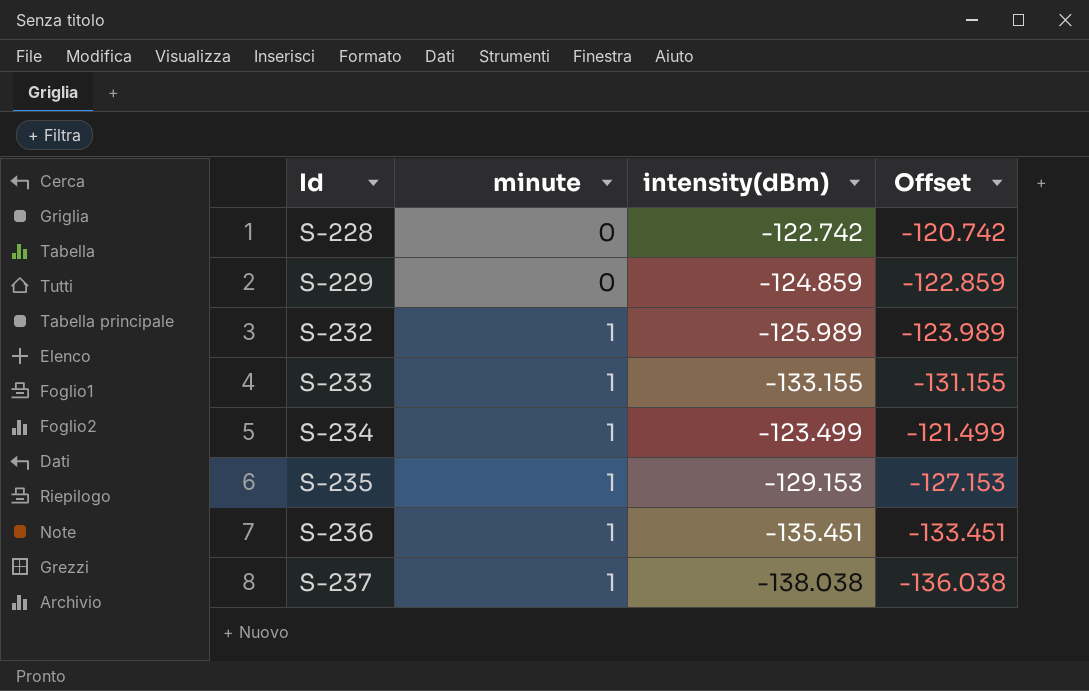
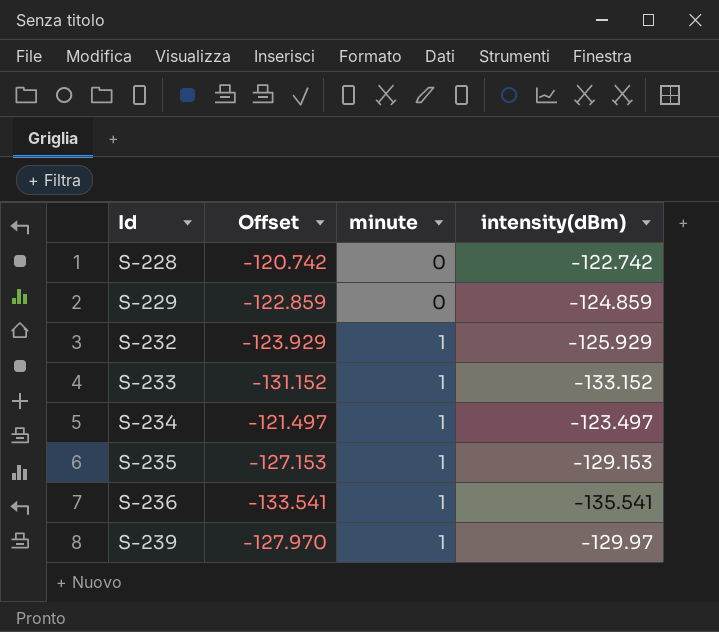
column Offset | position: 4 -> 2
row S-237: 1 | -138.038 | -136.038 -> none
S-232 | Offset: -123.989 -> -123.929
S-232 | intensity(dBm): -125.989 -> -125.929
S-233 | Offset: -131.155 -> -131.152
S-233 | intensity(dBm): -133.155 -> -133.152
S-234 | Offset: -121.499 -> -121.497
S-234 | intensity(dBm): -123.499 -> -123.497
S-236 | Offset: -133.451 -> -133.541
S-236 | intensity(dBm): -135.451 -> -135.541
row S-239: none -> -127.970 | 1 | -129.97

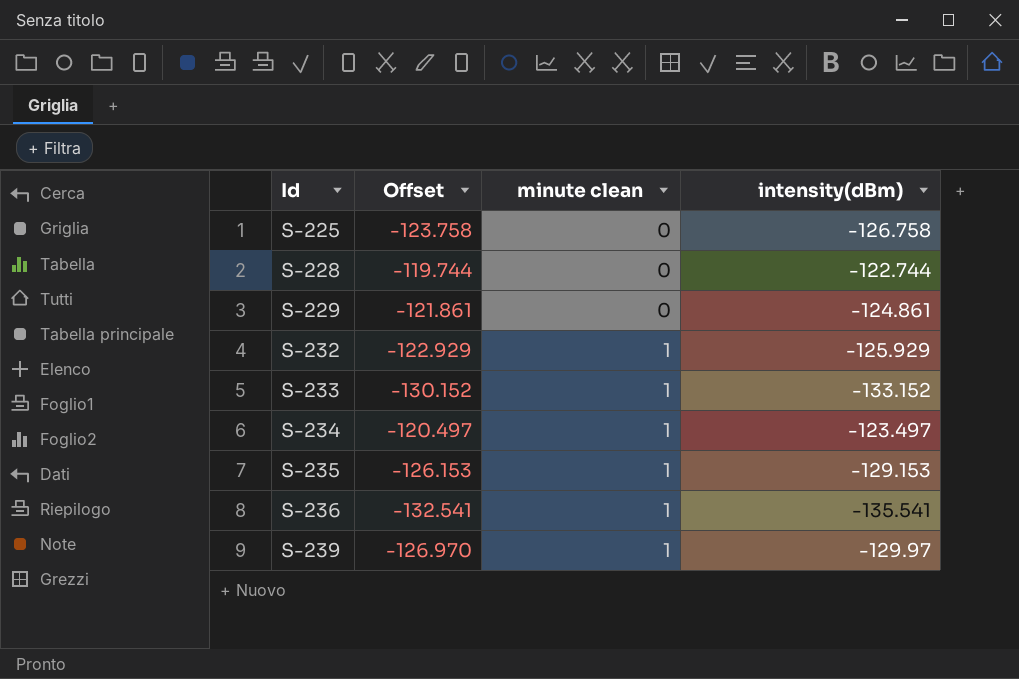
column Offset | formula: [intensity(dBm)] + 2 -> [intensity(dBm)] + 3
column name: minute -> minute clean
row S-225: none -> -123.758 | 0 | -126.758
S-228 | intensity(dBm): -122.742 -> -122.744
S-229 | intensity(dBm): -124.859 -> -124.861

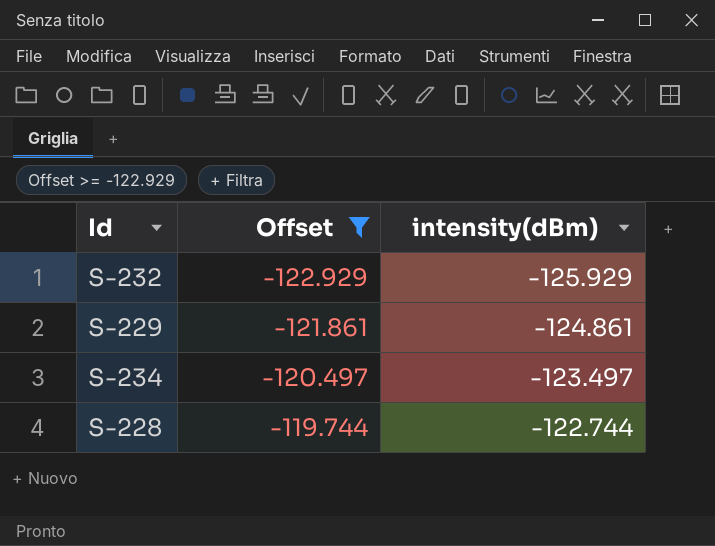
filter: none -> Offset >= -122.929
row order: Id ascending -> Offset ascending
column minute clean | position: 3 -> none

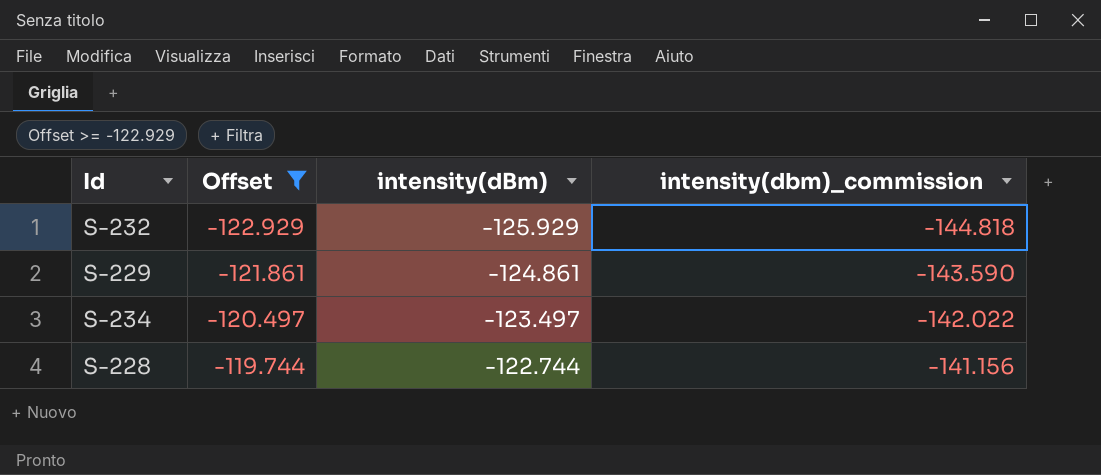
column intensity(dbm)_commission | formula: none -> [intensity(dBm)] * 1.15

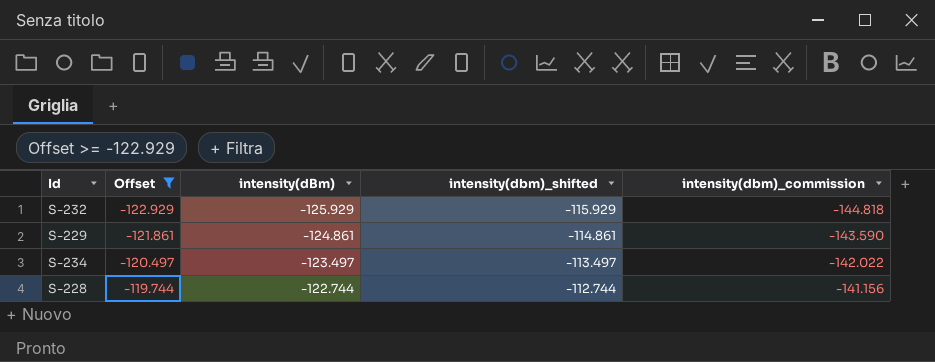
column intensity(dbm)_shifted | formula: none -> [intensity(dBm)] + 10

